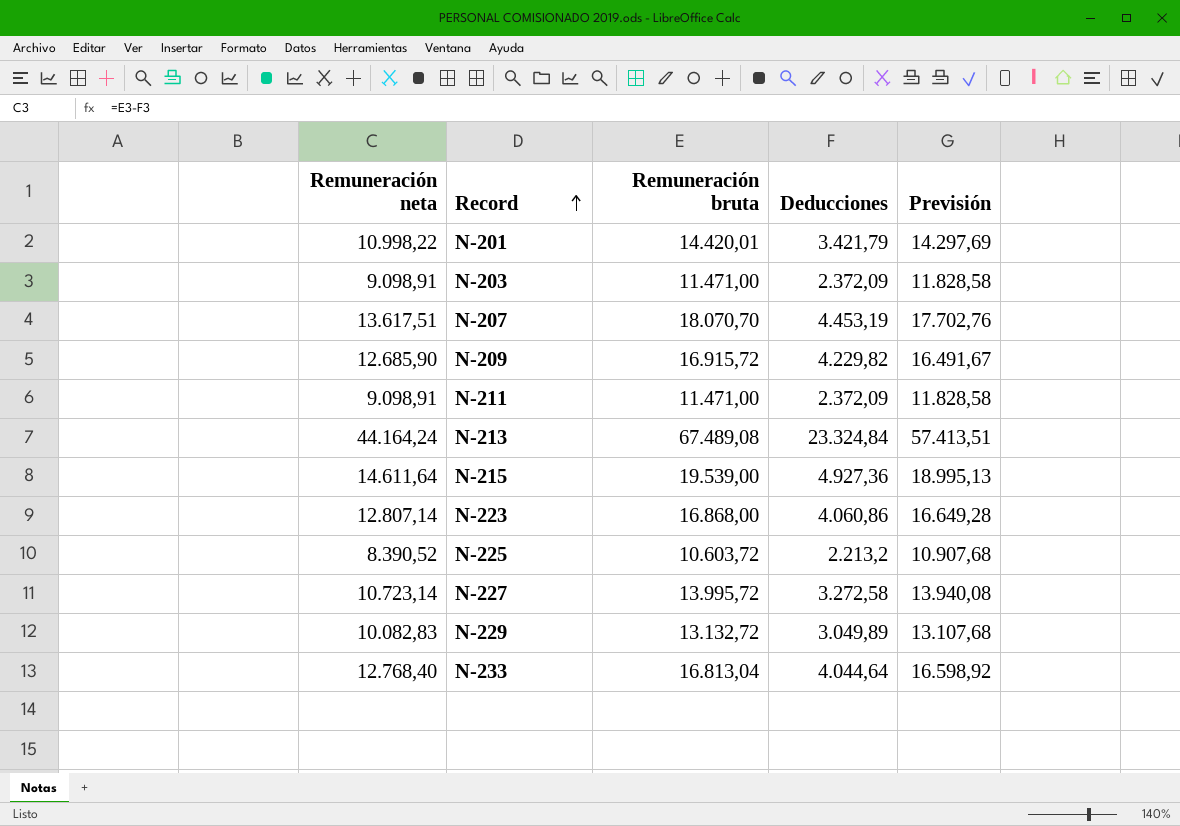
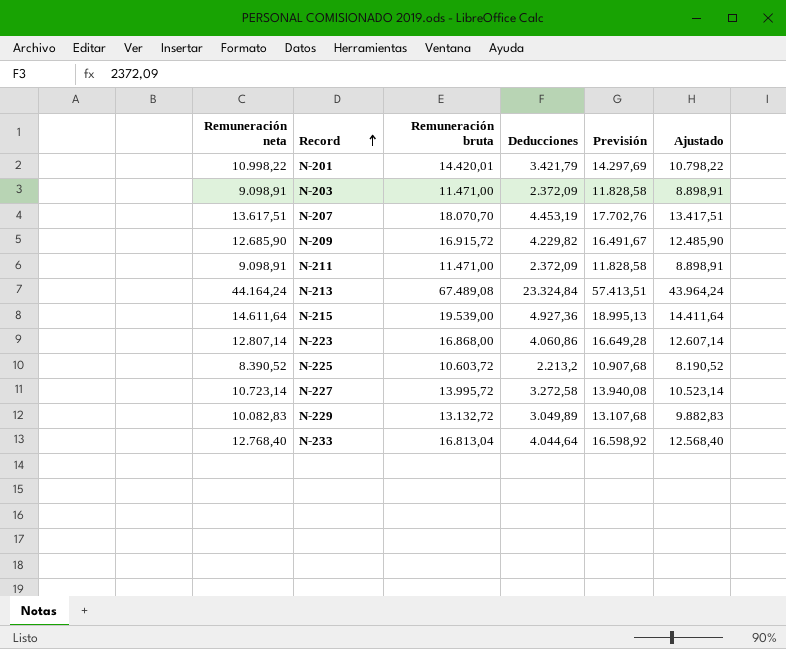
column Ajustado | formula: none -> [Remuneración neta] - 200

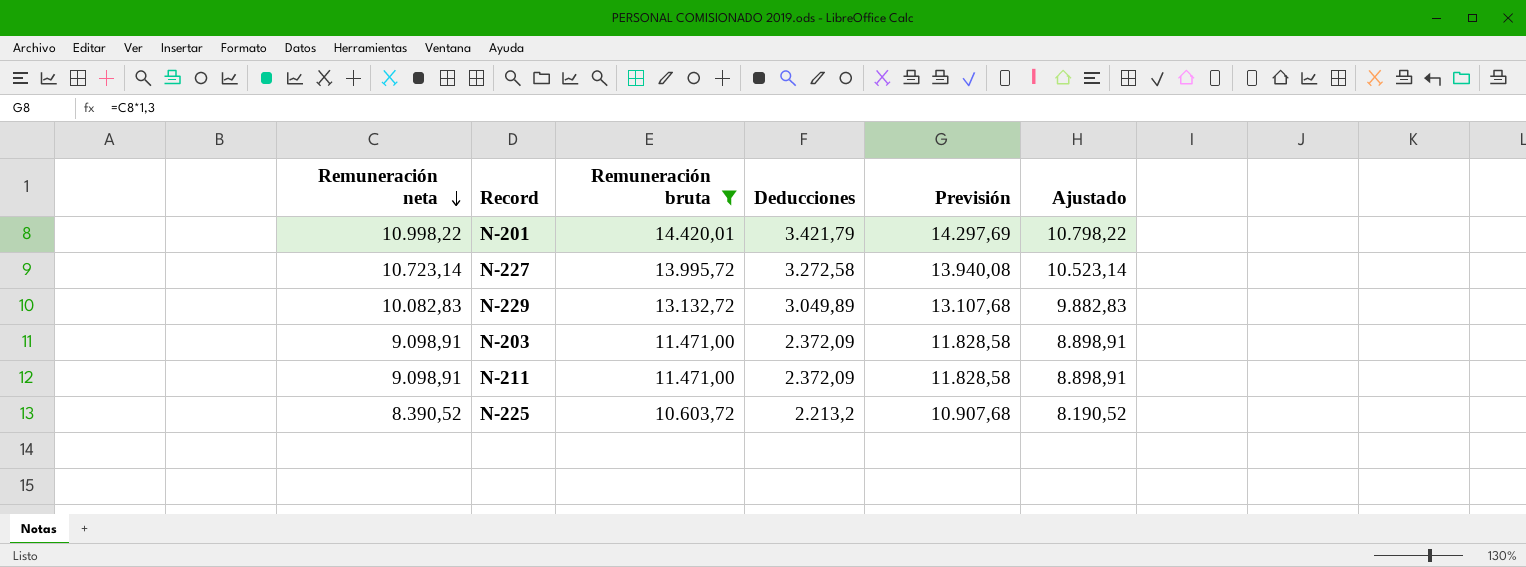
filter: none -> Remuneración bruta <= 14.420,01
row order: Record ascending -> Remuneración neta descending

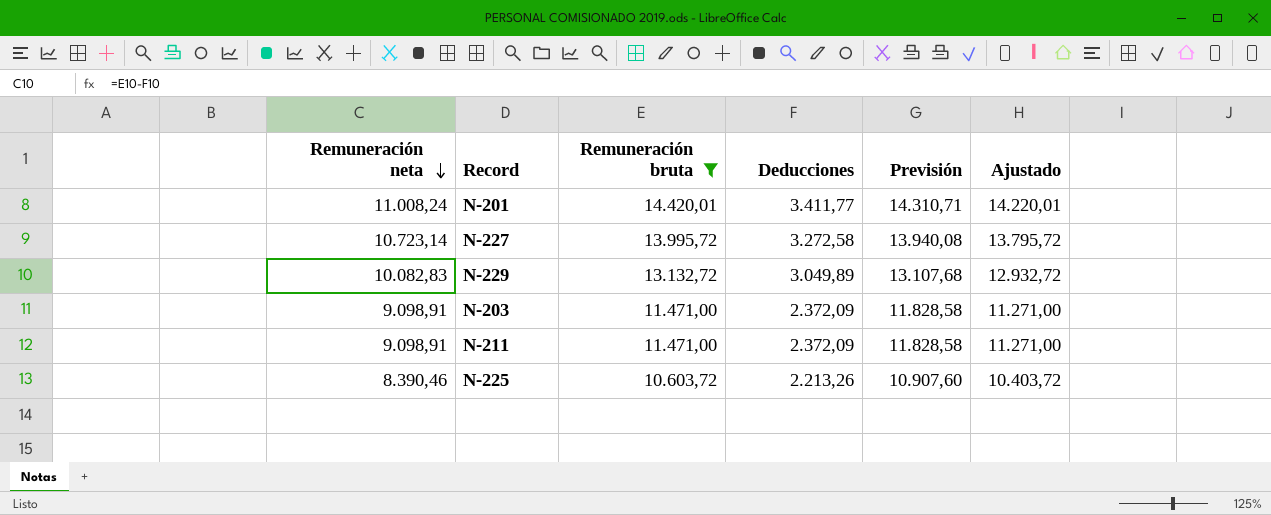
column Ajustado | formula: [Remuneración neta] - 200 -> [Remuneración bruta] - 200
N-201 | Remuneración neta: 10.998,22 -> 11.008,24
N-201 | Deducciones: 3.421,79 -> 3.411,77
N-201 | Previsión: 14.297,69 -> 14.310,71
N-225 | Remuneración neta: 8.390,52 -> 8.390,46
N-225 | Deducciones: 2.213,2 -> 2.213,26
N-225 | Previsión: 10.907,68 -> 10.907,60

